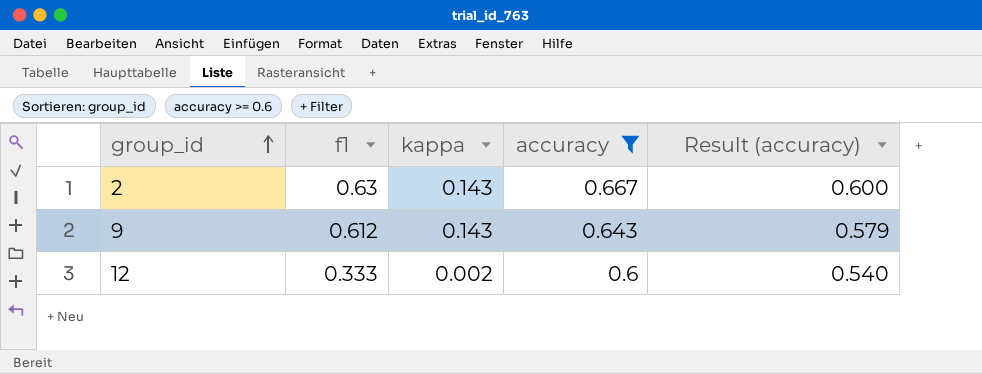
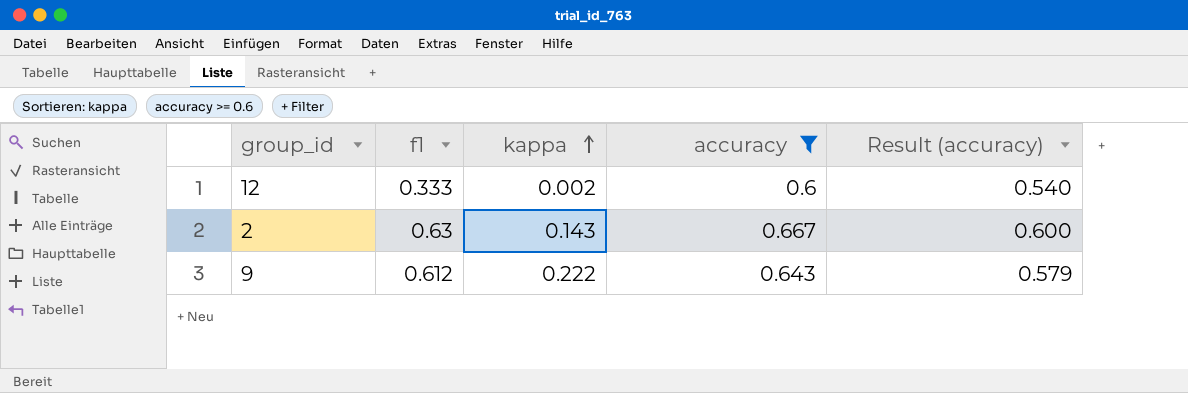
row order: group_id ascending -> kappa ascending
9 | kappa: 0.143 -> 0.222

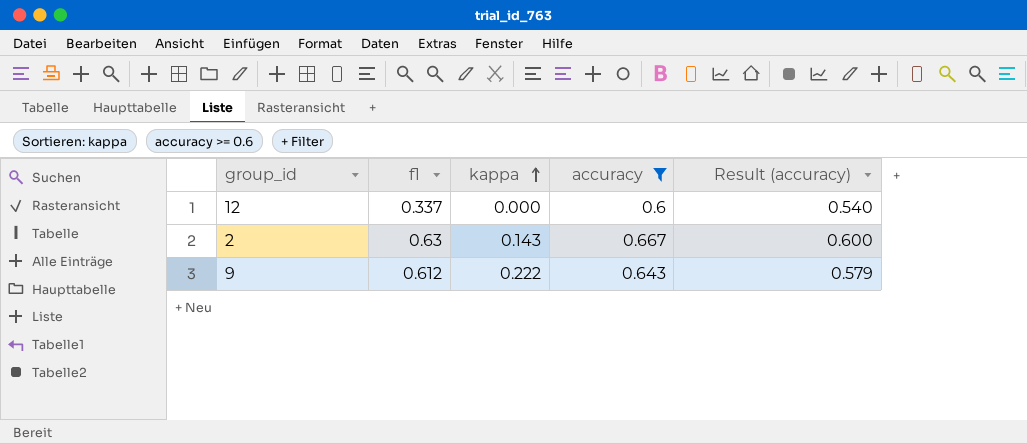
12 | f1: 0.333 -> 0.337
12 | kappa: 0.002 -> 0.000

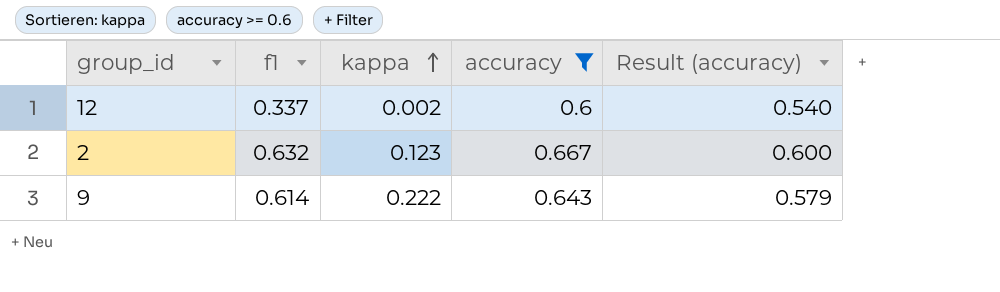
12 | kappa: 0.000 -> 0.002
2 | f1: 0.63 -> 0.632
2 | kappa: 0.143 -> 0.123
9 | f1: 0.612 -> 0.614

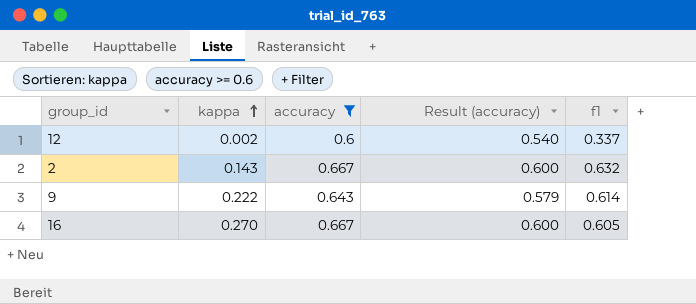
column f1 | position: 2 -> 5
2 | kappa: 0.123 -> 0.143
row 16: none -> 0.270 | 0.667 | 0.600 | 0.605

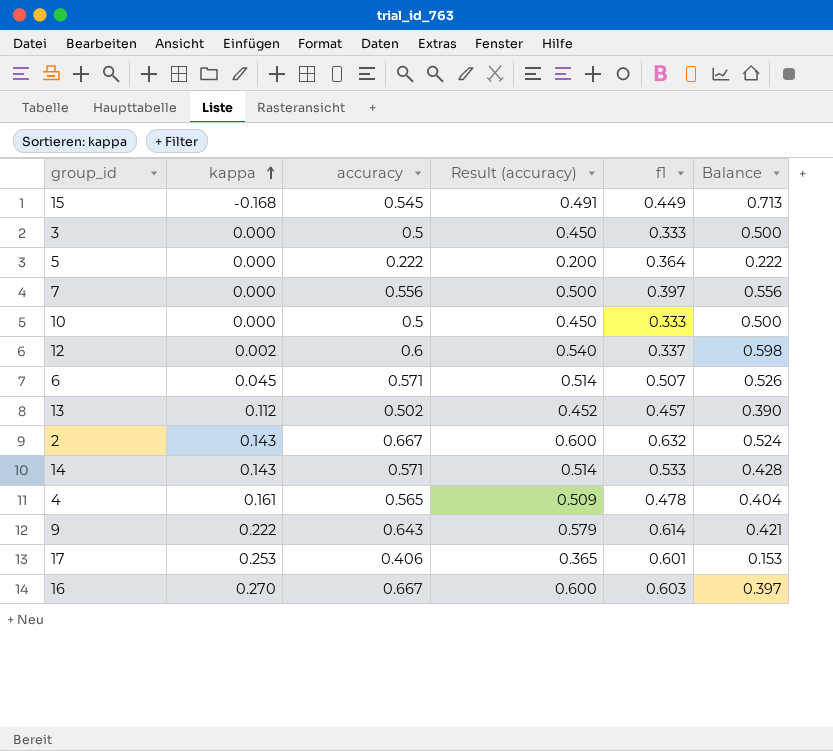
filter: accuracy >= 0.6 -> none
column Balance | formula: none -> [accuracy] - [kappa]
16 | f1: 0.605 -> 0.603

